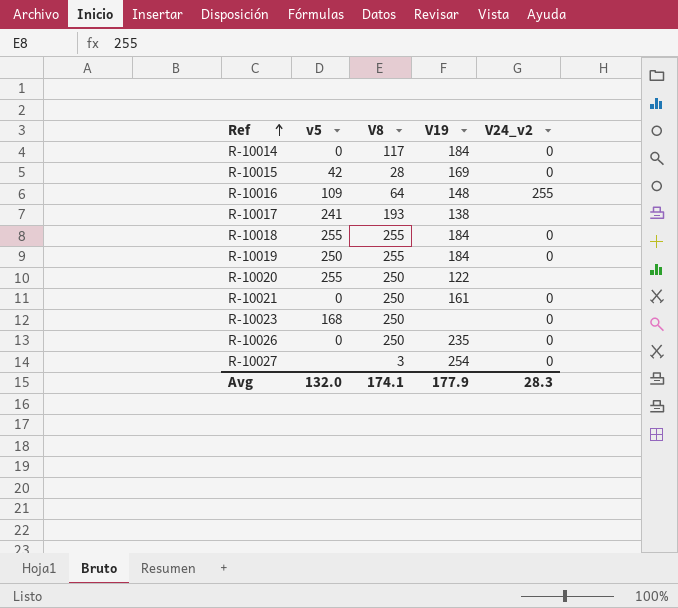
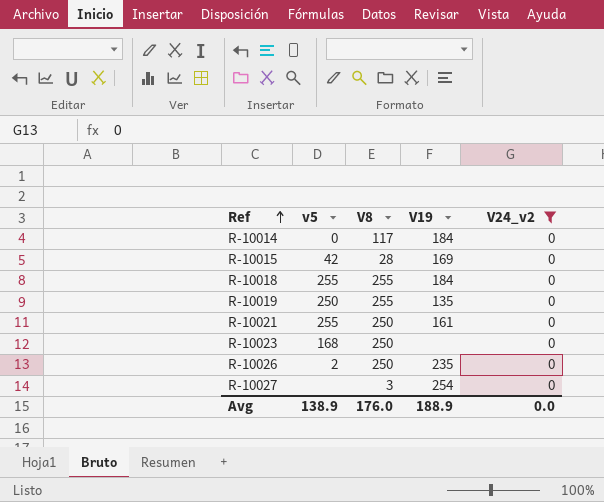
filter: none -> V24_v2 = 0
R-10019 | V19: 184 -> 135
R-10021 | v5: 0 -> 255
R-10026 | v5: 0 -> 2
Avg | v5: 132.0 -> 138.9
Avg | V8: 174.1 -> 176.0
Avg | V19: 177.9 -> 188.9
Avg | V24_v2: 28.3 -> 0.0

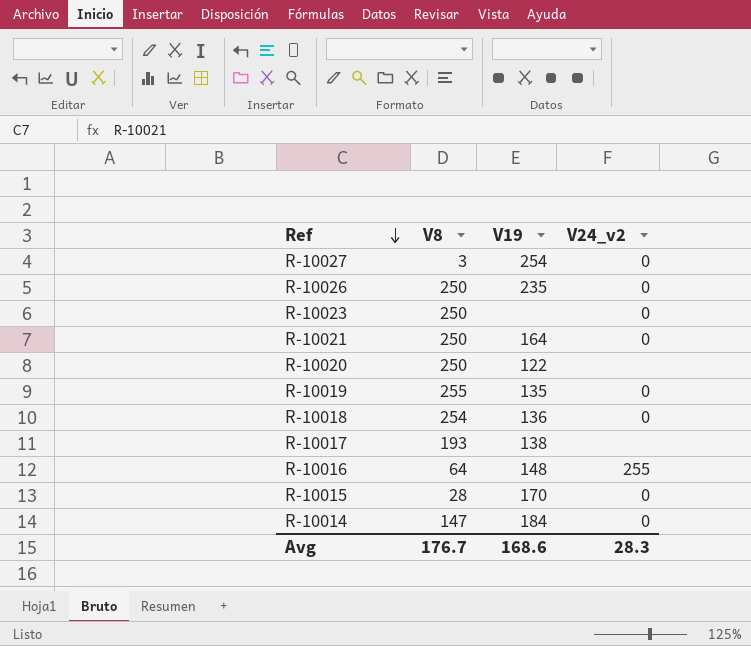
filter: V24_v2 = 0 -> none
row order: Ref ascending -> Ref descending
column v5 | position: 2 -> none
R-10021 | V19: 161 -> 164
R-10018 | V8: 255 -> 254
R-10018 | V19: 184 -> 136
R-10015 | V19: 169 -> 170
R-10014 | V8: 117 -> 147
Avg | V8: 176.0 -> 176.7
Avg | V19: 188.9 -> 168.6
Avg | V24_v2: 0.0 -> 28.3

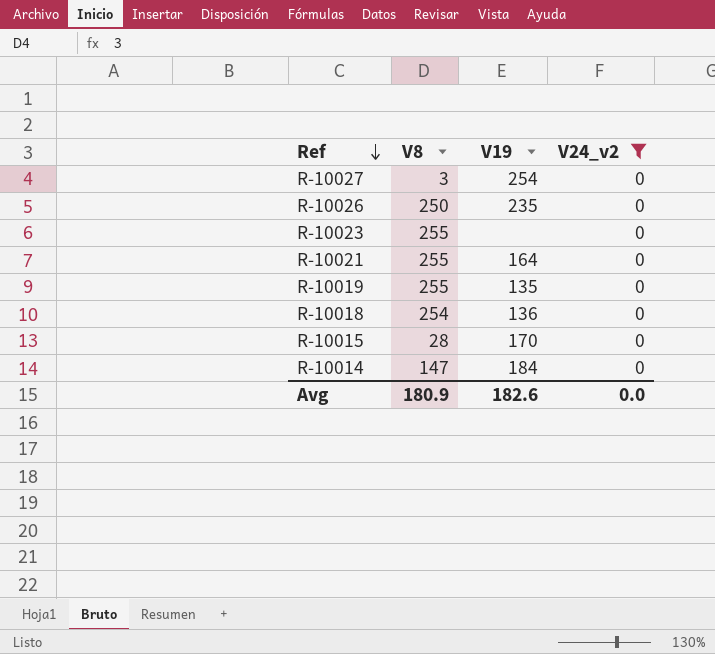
filter: none -> V24_v2 = 0
R-10023 | V8: 250 -> 255
R-10021 | V8: 250 -> 255
Avg | V8: 176.7 -> 180.9
Avg | V19: 168.6 -> 182.6
Avg | V24_v2: 28.3 -> 0.0

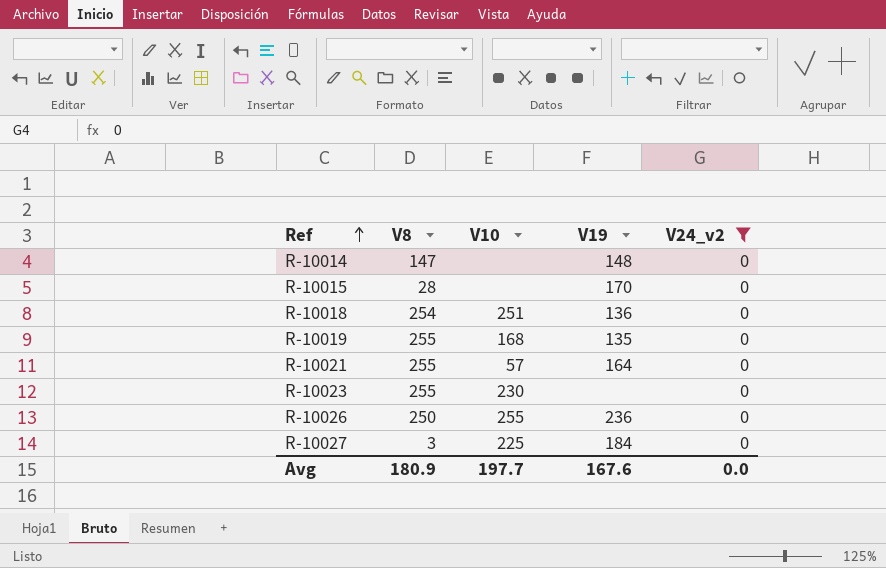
row order: Ref descending -> Ref ascending
column V10 | position: none -> 3
R-10014 | V19: 184 -> 148
R-10026 | V19: 235 -> 236
R-10027 | V19: 254 -> 184
Avg | V19: 182.6 -> 167.6

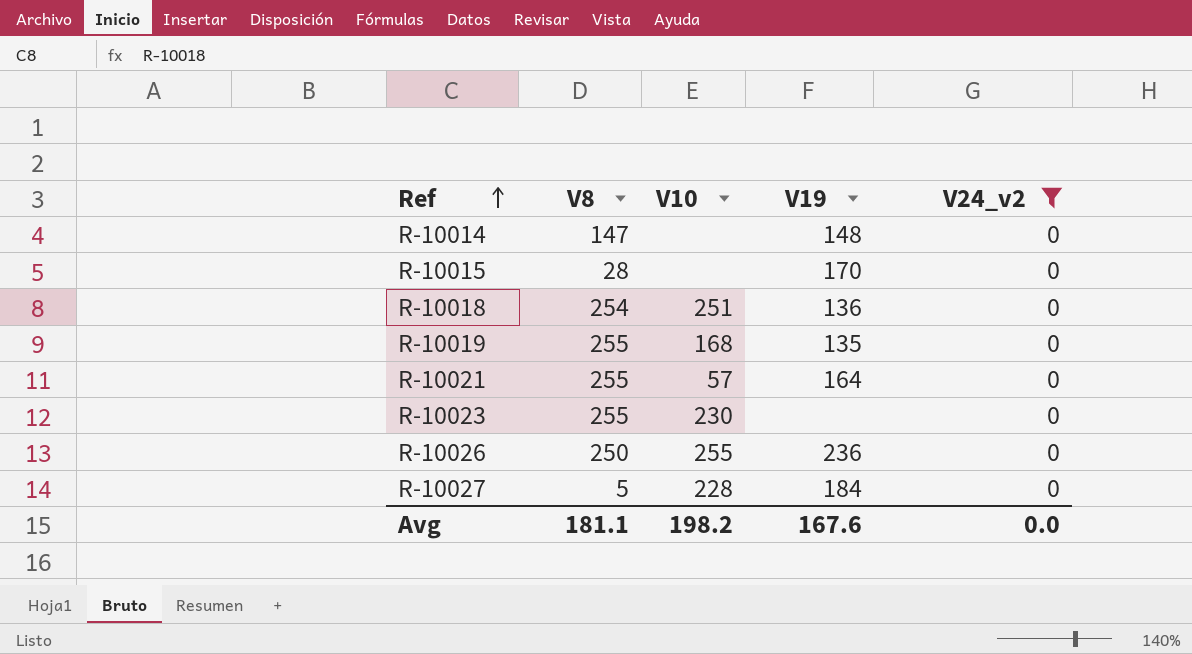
R-10027 | V8: 3 -> 5
R-10027 | V10: 225 -> 228
Avg | V8: 180.9 -> 181.1
Avg | V10: 197.7 -> 198.2

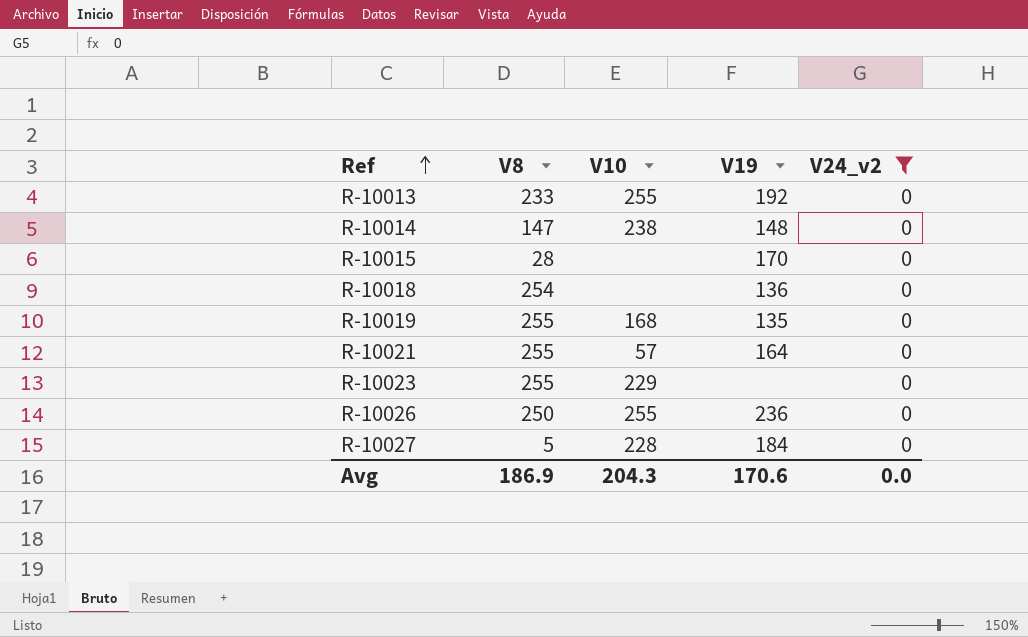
row R-10013: none -> 233 | 255 | 192 | 0
R-10014 | V10: none -> 238
R-10018 | V10: 251 -> none
R-10023 | V10: 230 -> 229
Avg | V8: 181.1 -> 186.9
Avg | V10: 198.2 -> 204.3
Avg | V19: 167.6 -> 170.6

